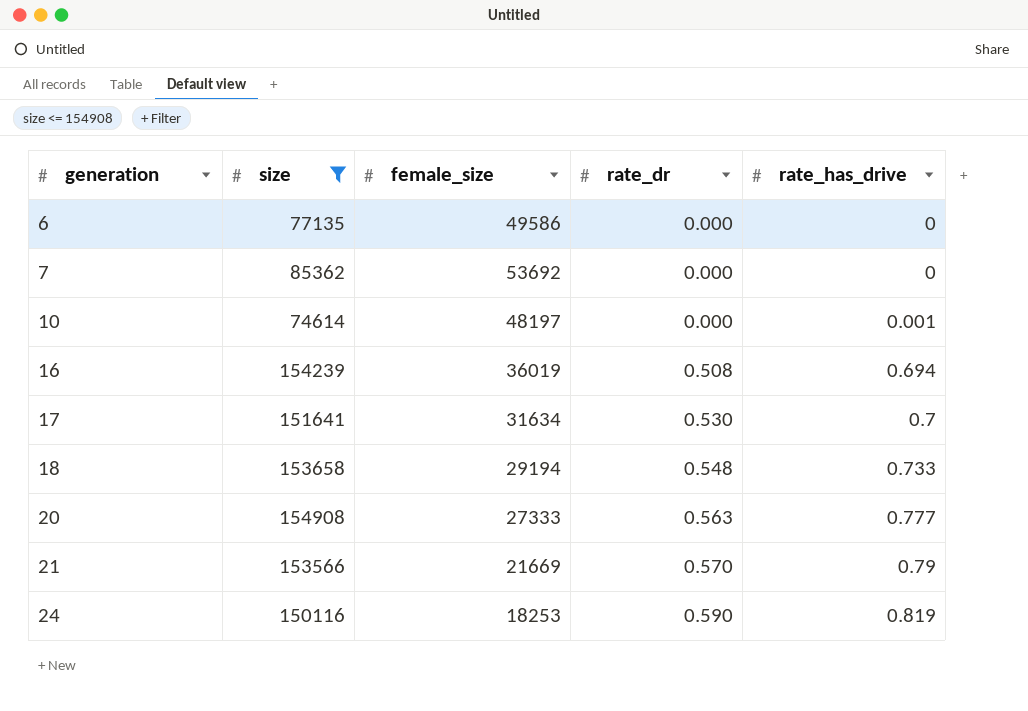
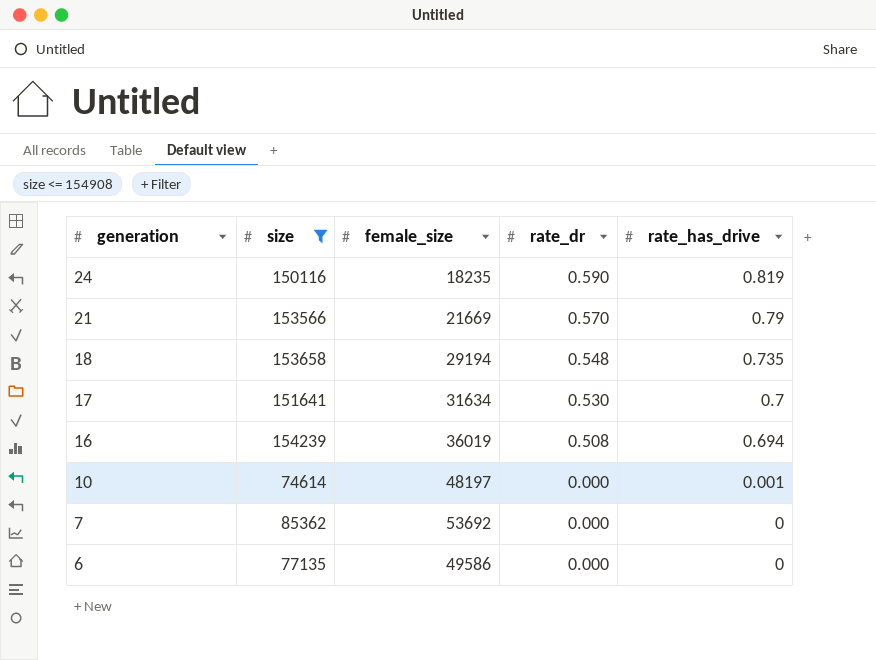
row order: generation ascending -> generation descending
row 20: 154908 | 27333 | 0.563 | 0.777 -> none
24 | female_size: 18253 -> 18235
18 | rate_has_drive: 0.733 -> 0.735

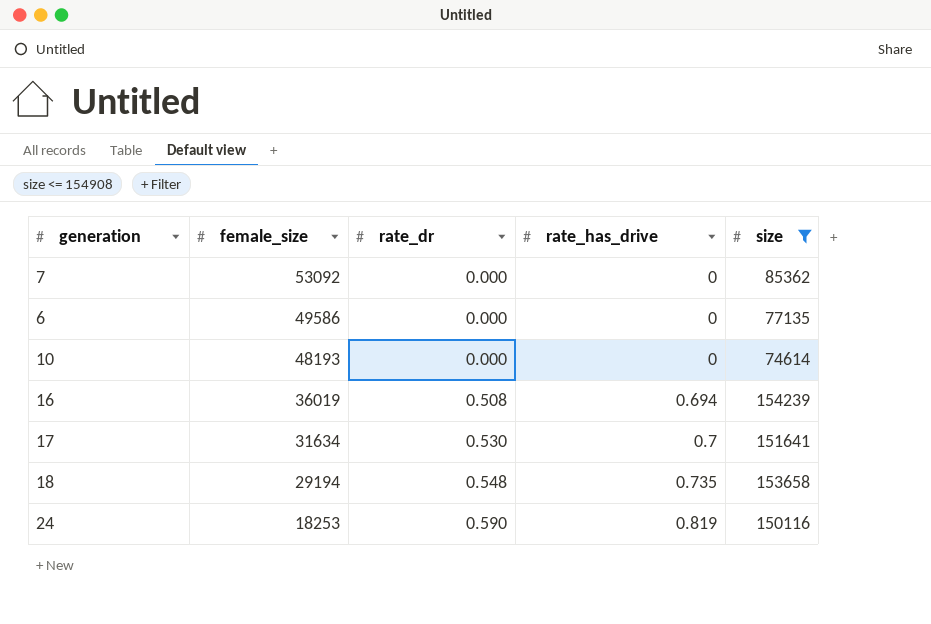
row order: generation descending -> female_size descending
column size | position: 2 -> 5
row 21: 153566 | 21669 | 0.570 | 0.79 -> none
7 | female_size: 53692 -> 53092
10 | female_size: 48197 -> 48193
10 | rate_has_drive: 0.001 -> 0
24 | female_size: 18235 -> 18253

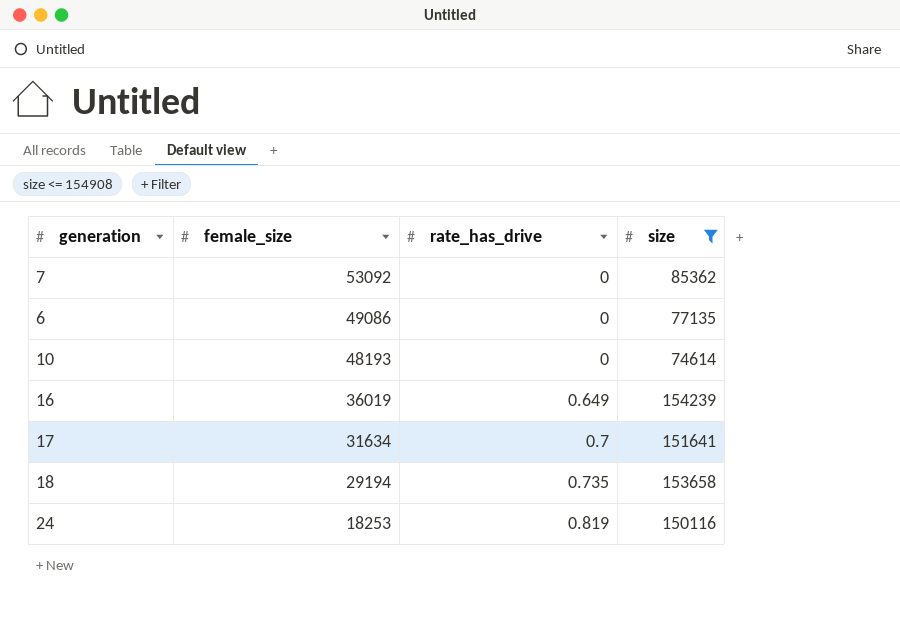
column rate_dr | position: 3 -> none
6 | female_size: 49586 -> 49086
16 | rate_has_drive: 0.694 -> 0.649

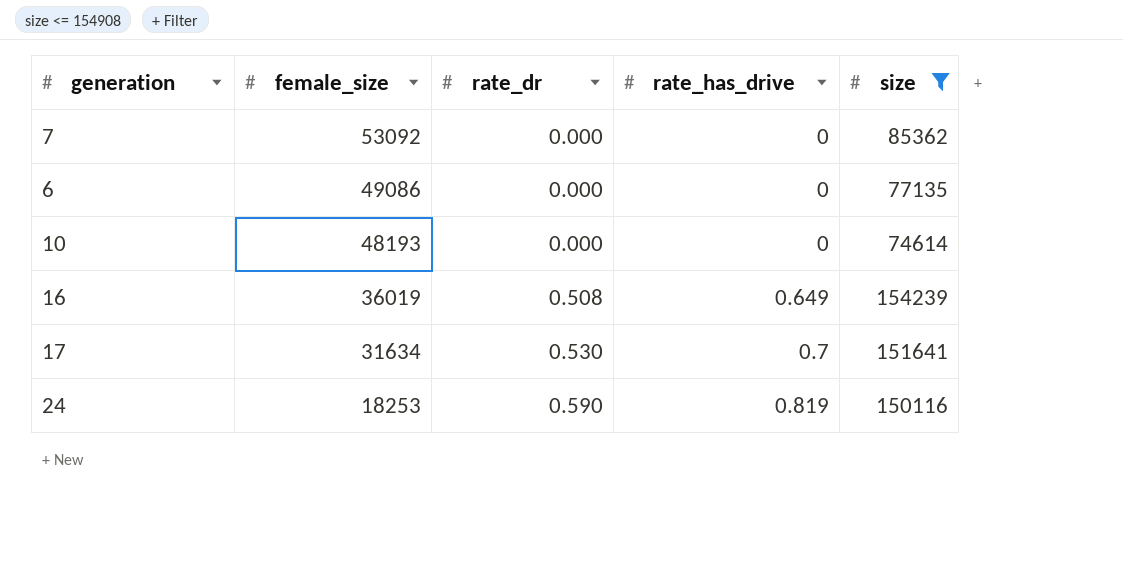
column rate_dr | position: none -> 3
row 18: 29194 | 0.735 | 153658 -> none

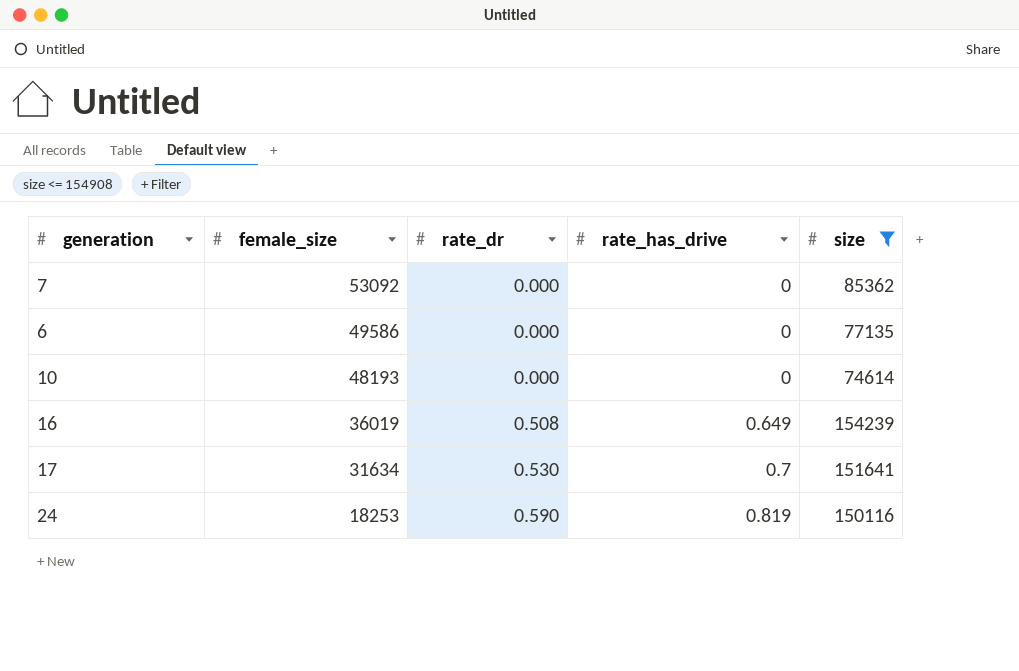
6 | female_size: 49086 -> 49586

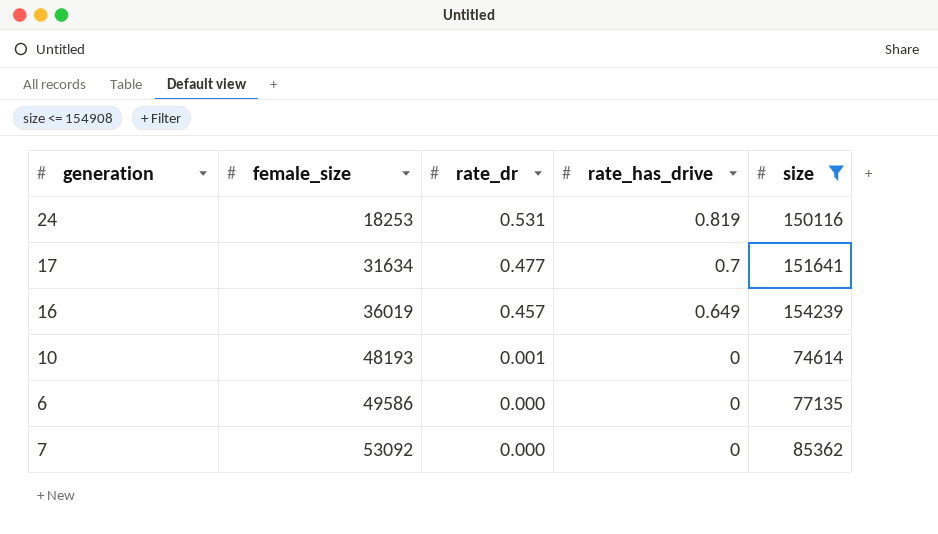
row order: female_size descending -> female_size ascending
24 | rate_dr: 0.590 -> 0.531
17 | rate_dr: 0.530 -> 0.477
16 | rate_dr: 0.508 -> 0.457
10 | rate_dr: 0.000 -> 0.001

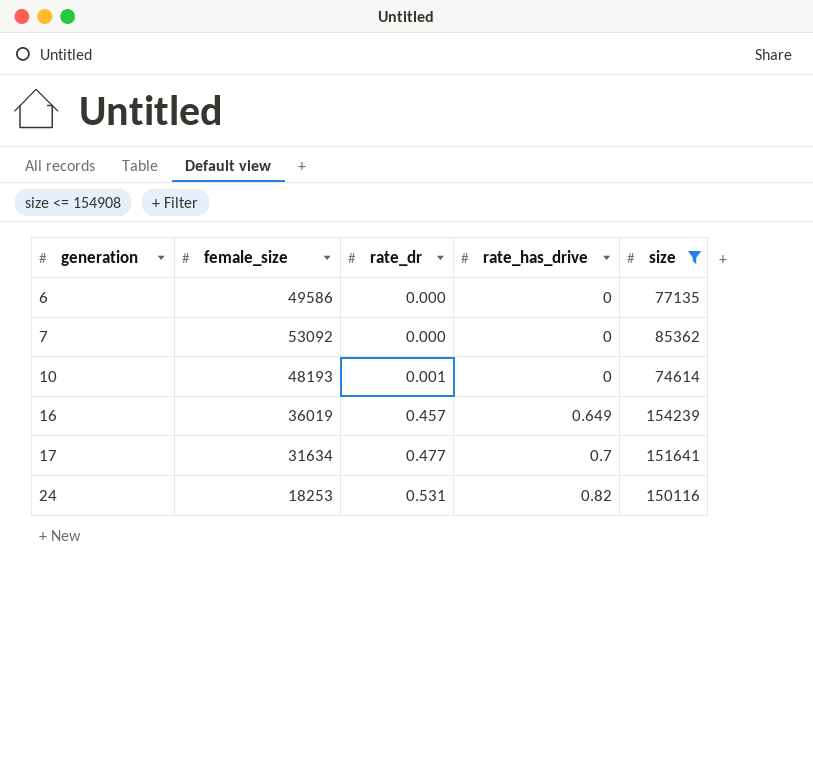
row order: female_size ascending -> generation ascending
24 | rate_has_drive: 0.819 -> 0.82

